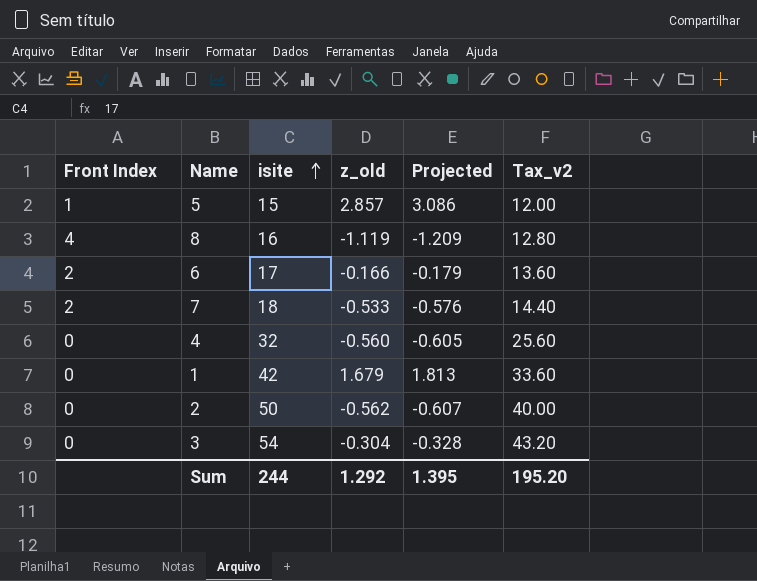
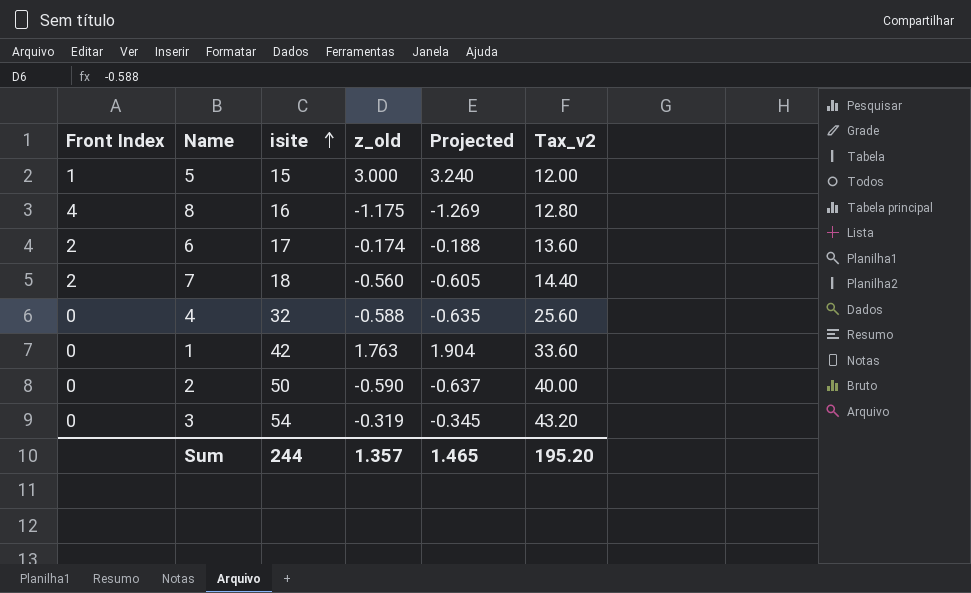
5 | z_old: 2.857 -> 3.000
5 | Projected: 3.086 -> 3.240
8 | z_old: -1.119 -> -1.175
8 | Projected: -1.209 -> -1.269
6 | z_old: -0.166 -> -0.174
6 | Projected: -0.179 -> -0.188
7 | z_old: -0.533 -> -0.560
7 | Projected: -0.576 -> -0.605
4 | z_old: -0.560 -> -0.588
4 | Projected: -0.605 -> -0.635
1 | z_old: 1.679 -> 1.763
1 | Projected: 1.813 -> 1.904
2 | z_old: -0.562 -> -0.590
2 | Projected: -0.607 -> -0.637
3 | z_old: -0.304 -> -0.319
3 | Projected: -0.328 -> -0.345
Sum | z_old: 1.292 -> 1.357
Sum | Projected: 1.395 -> 1.465

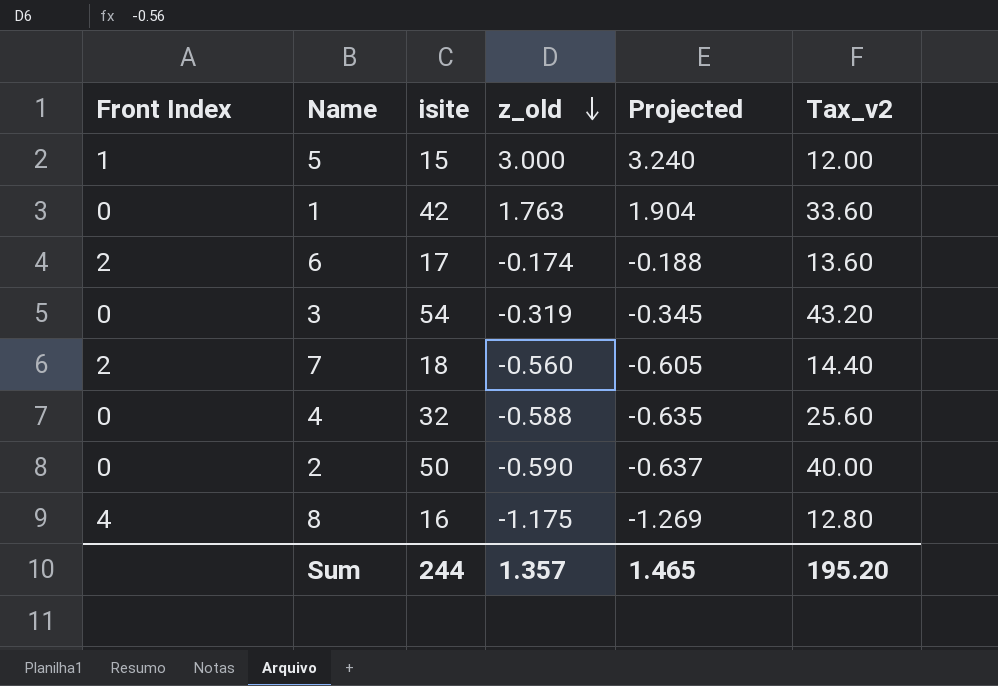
row order: isite ascending -> z_old descending

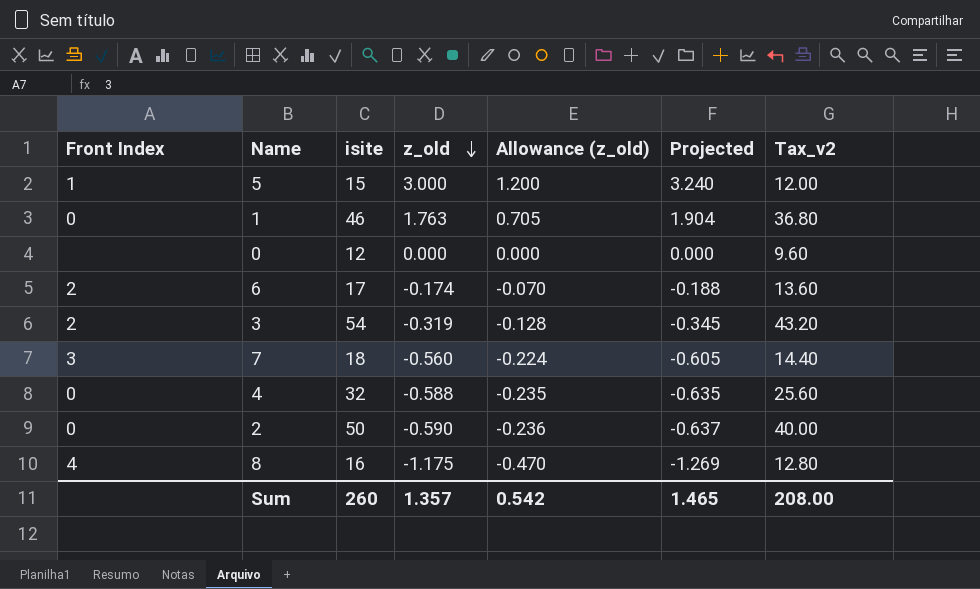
column Allowance (z_old) | formula: none -> [z_old] * 0.4
1 | isite: 42 -> 46
1 | Tax_v2: 33.60 -> 36.80
row 0: none -> none | 12 | 0.000 | 0.000 | 0.000 | 9.60
3 | Front Index: 0 -> 2
7 | Front Index: 2 -> 3
Sum | isite: 244 -> 260
Sum | Tax_v2: 195.20 -> 208.00

